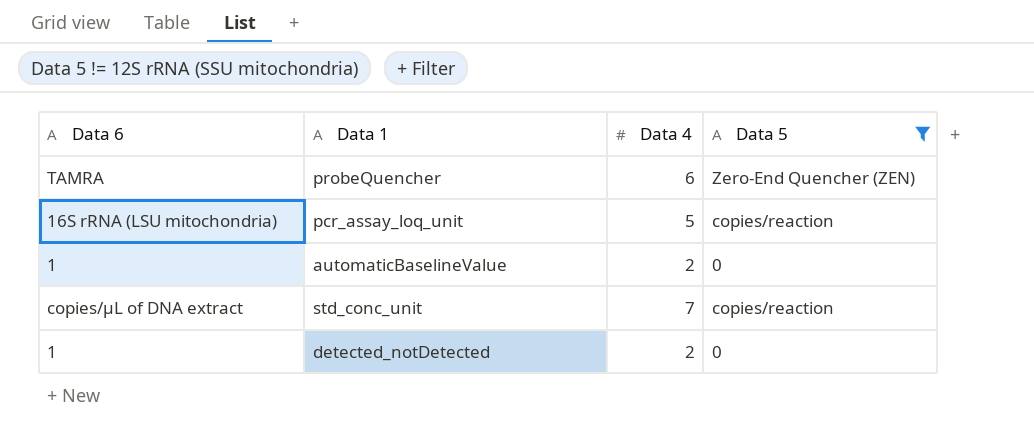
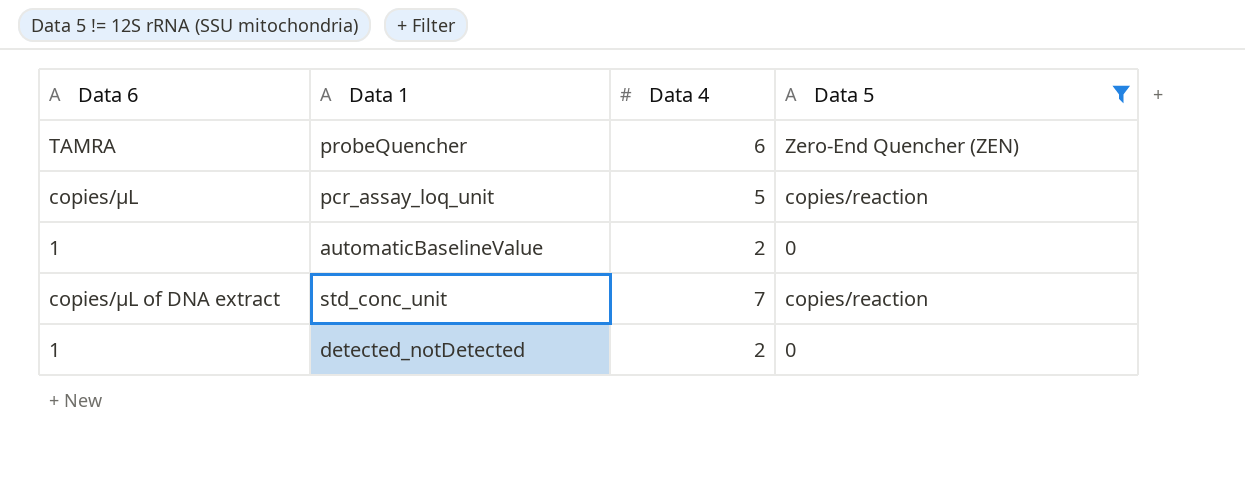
pcr_assay_loq_unit | Data 6: 16S rRNA (LSU mitochondria) -> copies/µL

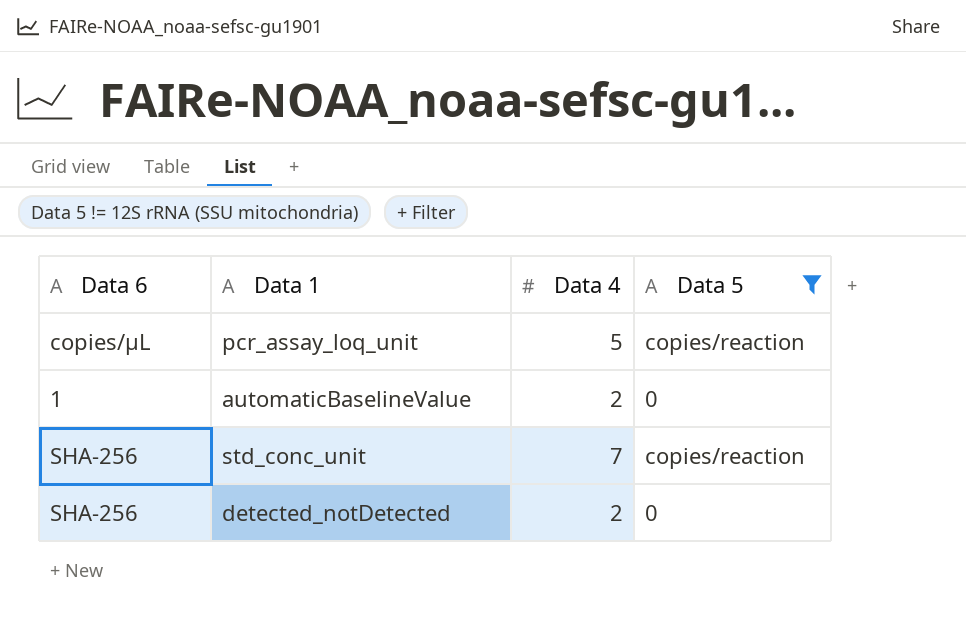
row probeQuencher: TAMRA | 6 | Zero-End Quencher (ZEN) -> none
std_conc_unit | Data 6: copies/µL of DNA extract -> SHA-256
detected_notDetected | Data 6: 1 -> SHA-256

